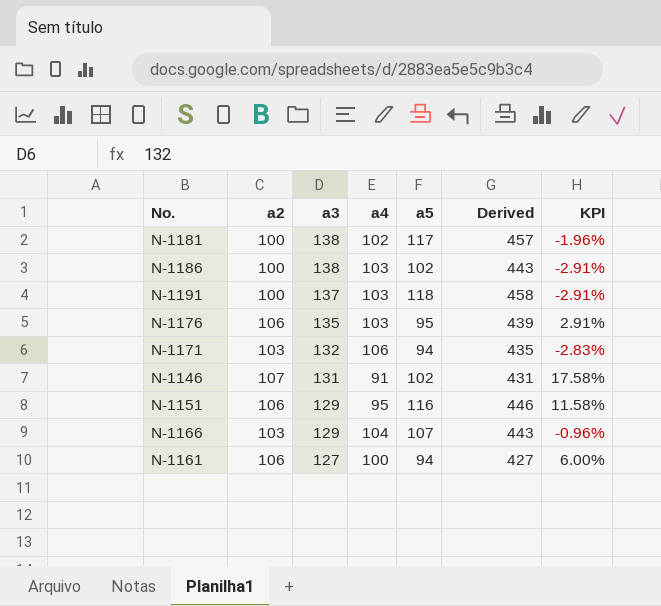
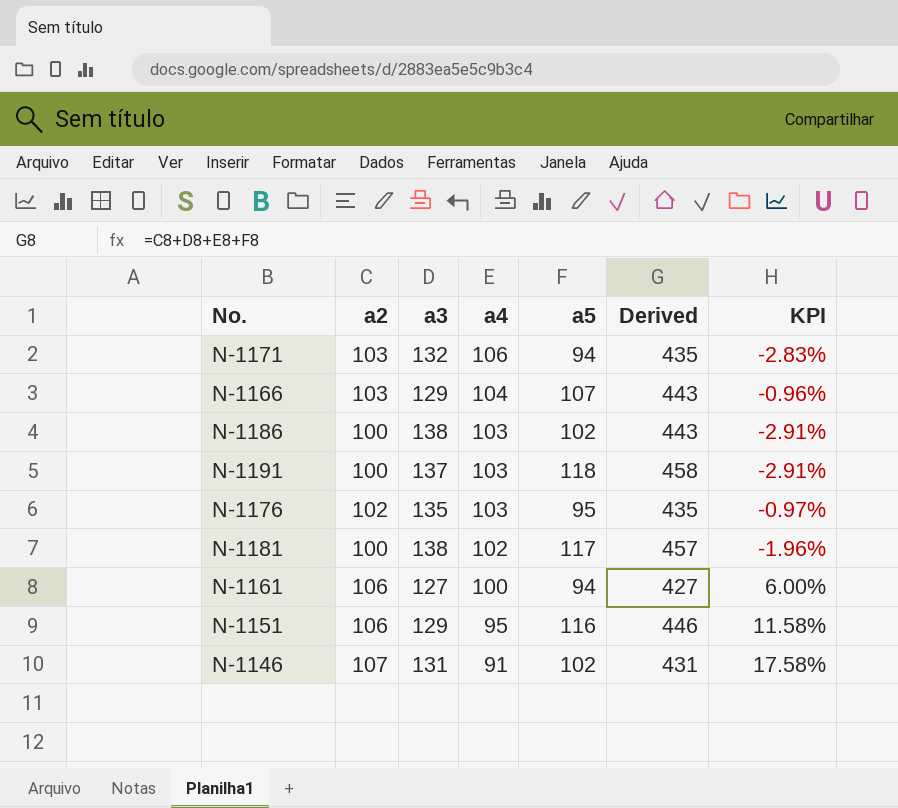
row order: a3 descending -> a4 descending
N-1176 | a2: 106 -> 102
N-1176 | Derived: 439 -> 435
N-1176 | KPI: 2.91% -> -0.97%

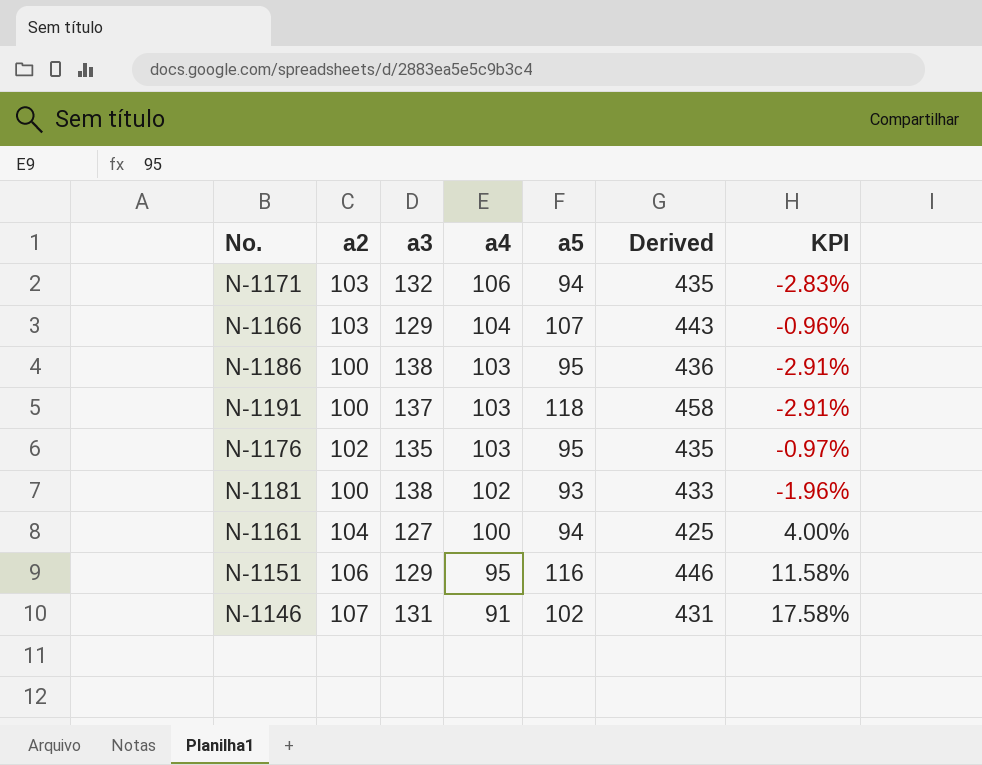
N-1186 | a5: 102 -> 95
N-1186 | Derived: 443 -> 436
N-1181 | a5: 117 -> 93
N-1181 | Derived: 457 -> 433
N-1161 | a2: 106 -> 104
N-1161 | Derived: 427 -> 425
N-1161 | KPI: 6.00% -> 4.00%

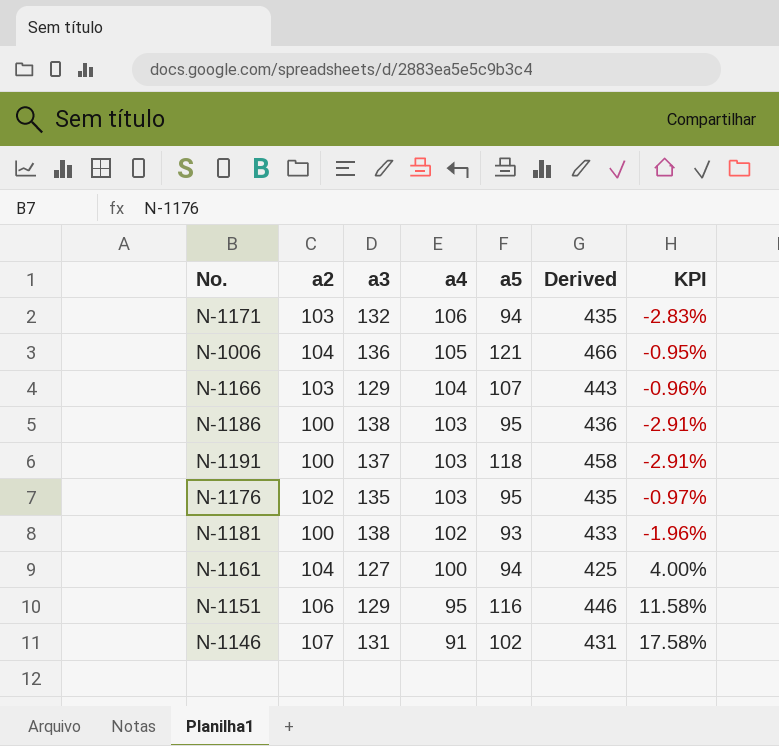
row N-1006: none -> 104 | 136 | 105 | 121 | 466 | -0.95%

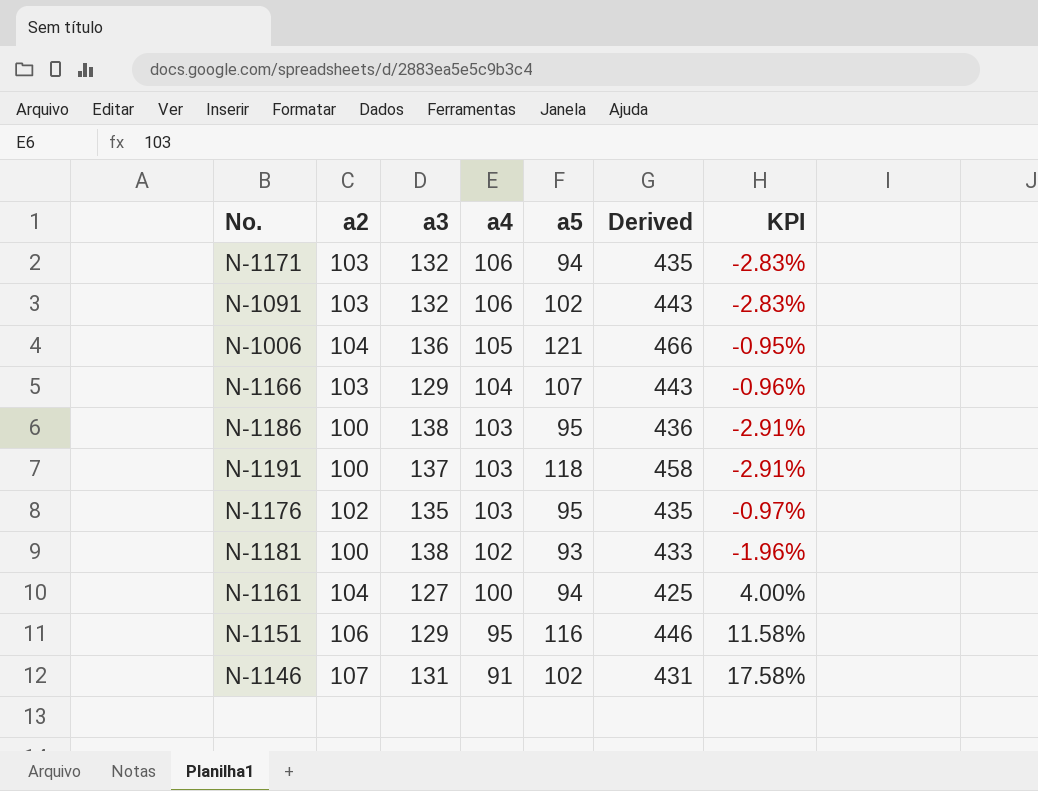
row N-1091: none -> 103 | 132 | 106 | 102 | 443 | -2.83%

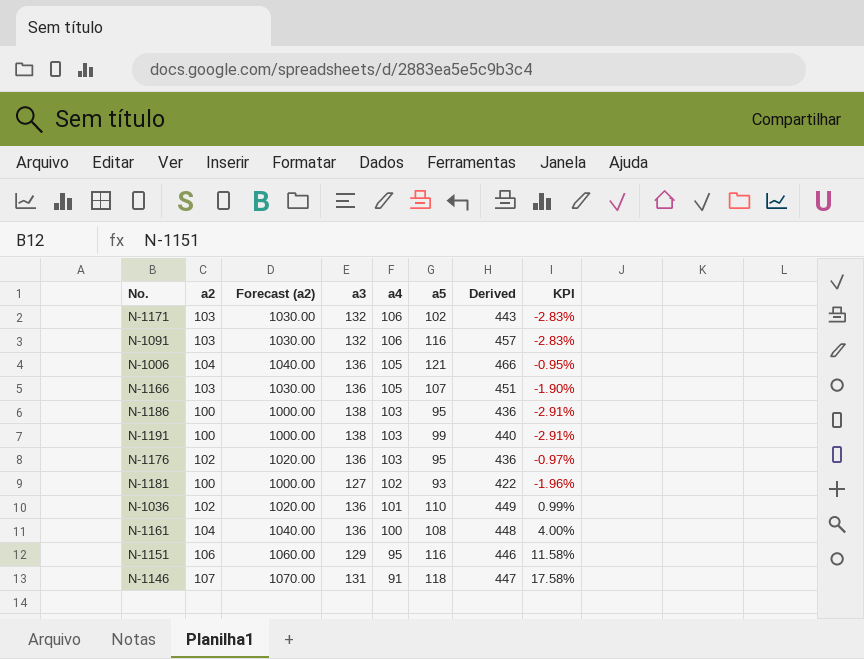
column Forecast (a2) | formula: none -> [a2] * 10
N-1171 | a5: 94 -> 102
N-1171 | Derived: 435 -> 443
N-1091 | a5: 102 -> 116
N-1091 | Derived: 443 -> 457
N-1166 | a3: 129 -> 136
N-1166 | a4: 104 -> 105
N-1166 | Derived: 443 -> 451
N-1166 | KPI: -0.96% -> -1.90%
N-1191 | a3: 137 -> 138
N-1191 | a5: 118 -> 99
N-1191 | Derived: 458 -> 440
N-1176 | a3: 135 -> 136
N-1176 | Derived: 435 -> 436
N-1181 | a3: 138 -> 127
N-1181 | Derived: 433 -> 422
row N-1036: none -> 102 | 1020.00 | 136 | 101 | 110 | 449 | 0.99%
N-1161 | a3: 127 -> 136
N-1161 | a5: 94 -> 108
N-1161 | Derived: 425 -> 448
N-1146 | a5: 102 -> 118
N-1146 | Derived: 431 -> 447

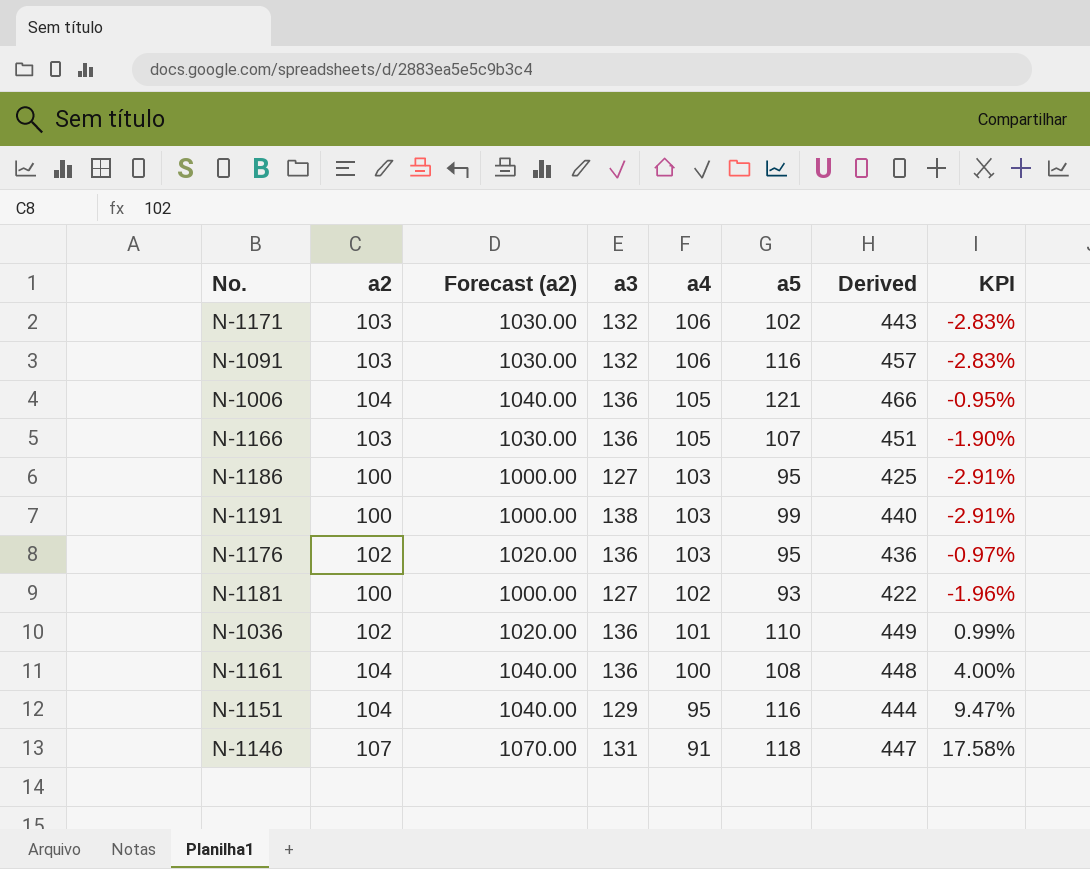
N-1186 | a3: 138 -> 127
N-1186 | Derived: 436 -> 425
N-1151 | a2: 106 -> 104
N-1151 | Forecast (a2): 1060.00 -> 1040.00
N-1151 | Derived: 446 -> 444
N-1151 | KPI: 11.58% -> 9.47%

